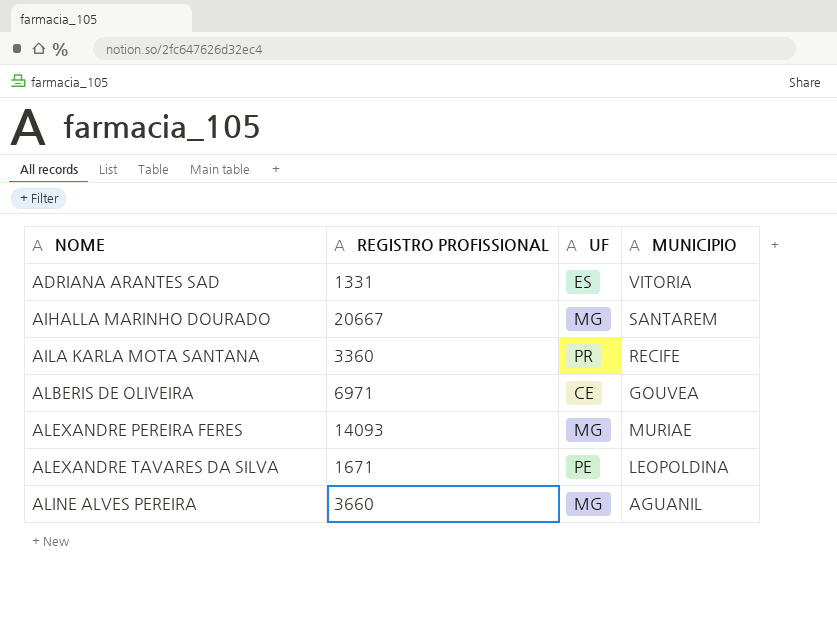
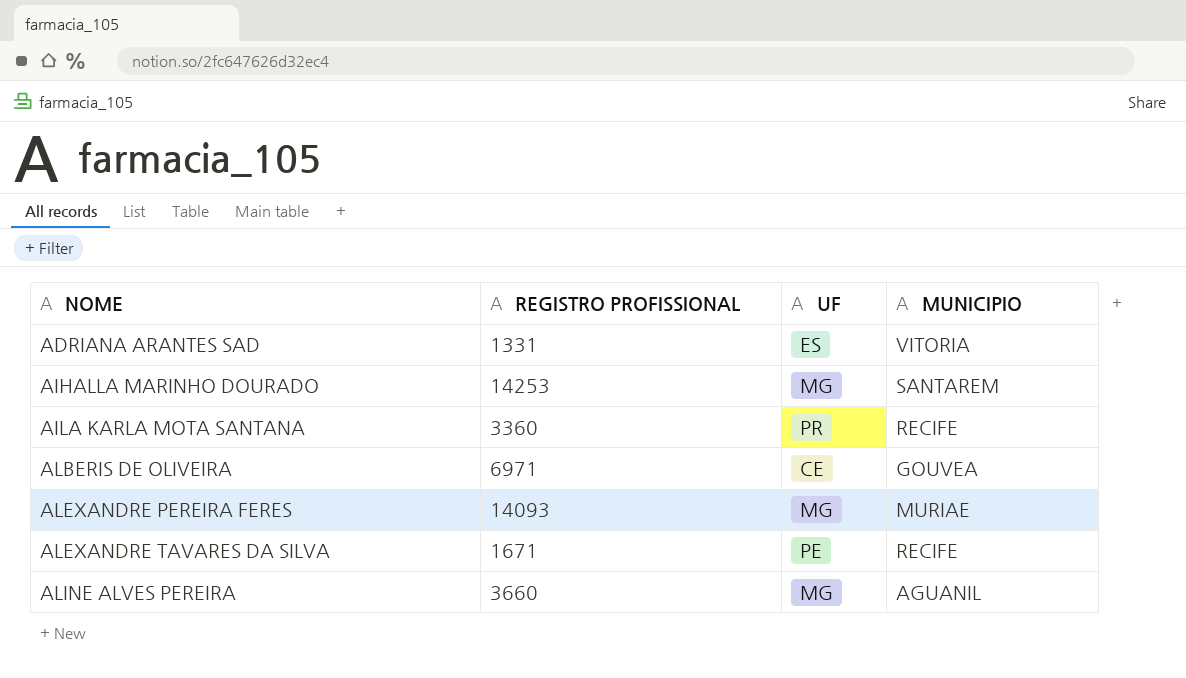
AIHALLA MARINHO DOURADO | REGISTRO PROFISSIONAL: 20667 -> 14253
ALEXANDRE TAVARES DA SILVA | MUNICIPIO: LEOPOLDINA -> RECIFE

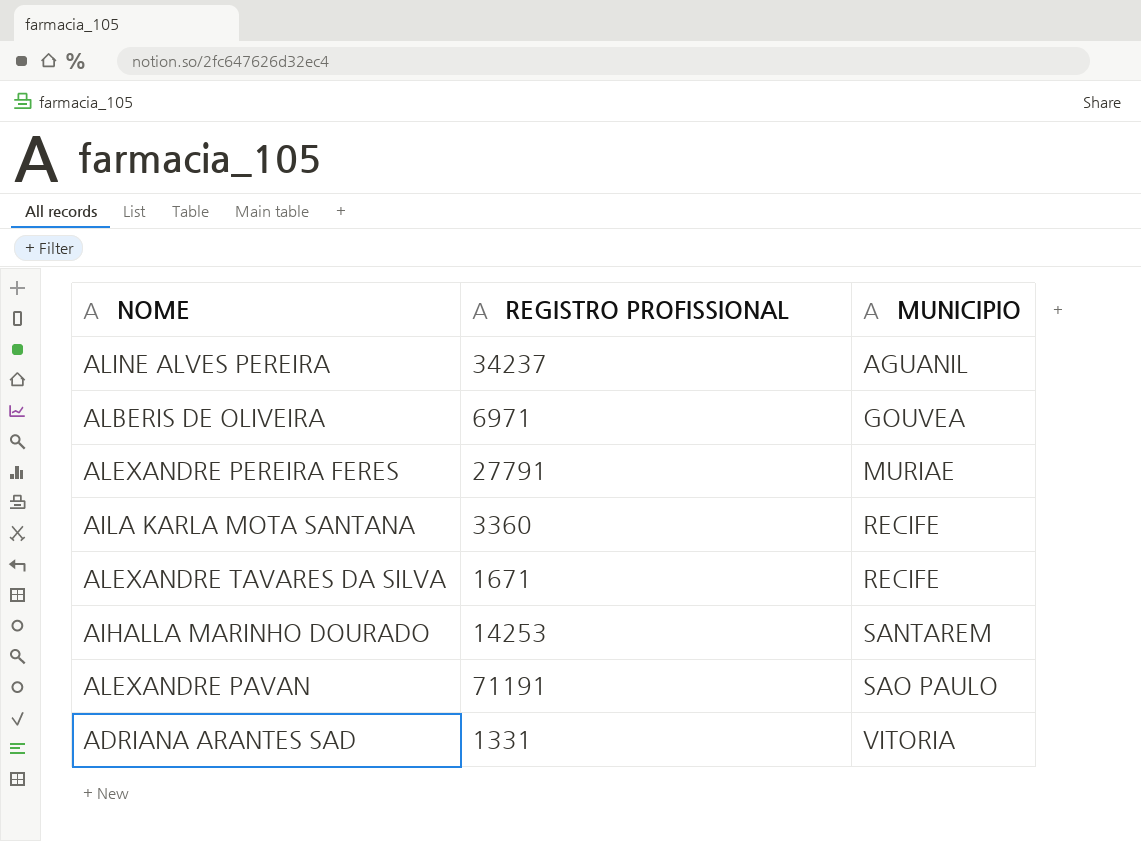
row order: NOME ascending -> MUNICIPIO ascending
column UF | position: 3 -> none
ALINE ALVES PEREIRA | REGISTRO PROFISSIONAL: 3660 -> 34237
ALEXANDRE PEREIRA FERES | REGISTRO PROFISSIONAL: 14093 -> 27791
row ALEXANDRE PAVAN: none -> 71191 | SAO PAULO

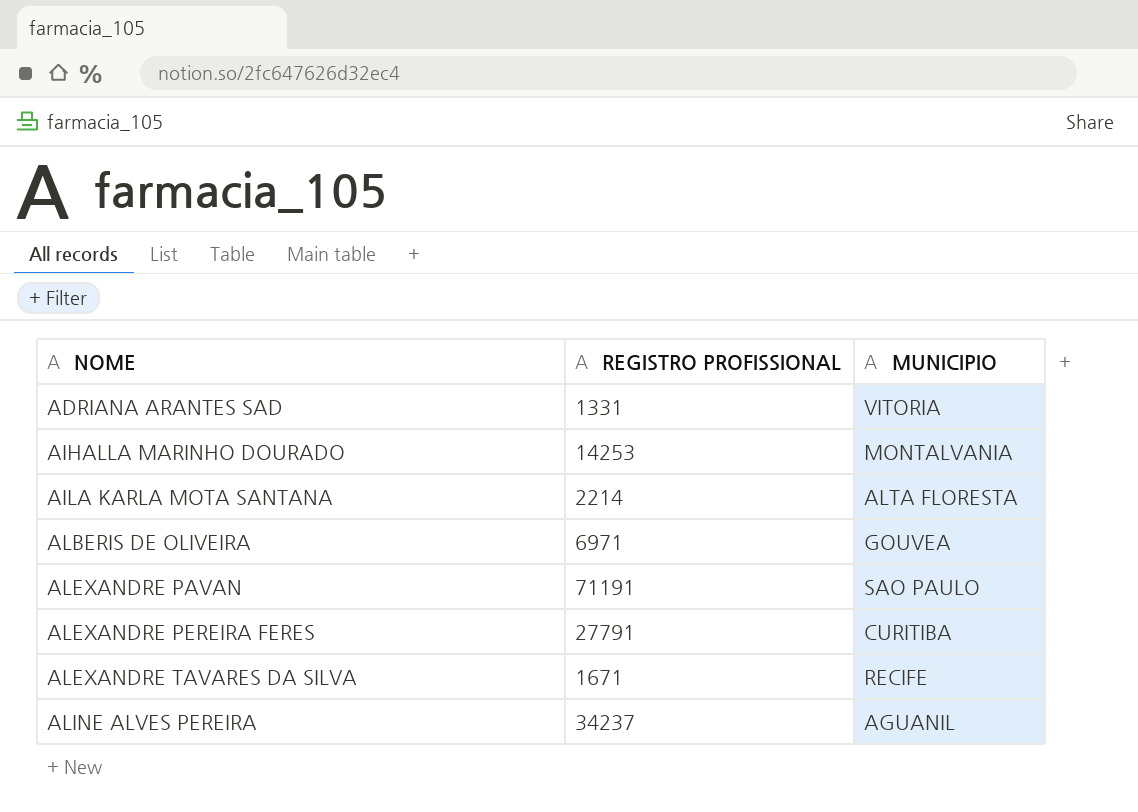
row order: MUNICIPIO ascending -> NOME ascending
AIHALLA MARINHO DOURADO | MUNICIPIO: SANTAREM -> MONTALVANIA
AILA KARLA MOTA SANTANA | REGISTRO PROFISSIONAL: 3360 -> 2214
AILA KARLA MOTA SANTANA | MUNICIPIO: RECIFE -> ALTA FLORESTA
ALEXANDRE PEREIRA FERES | MUNICIPIO: MURIAE -> CURITIBA

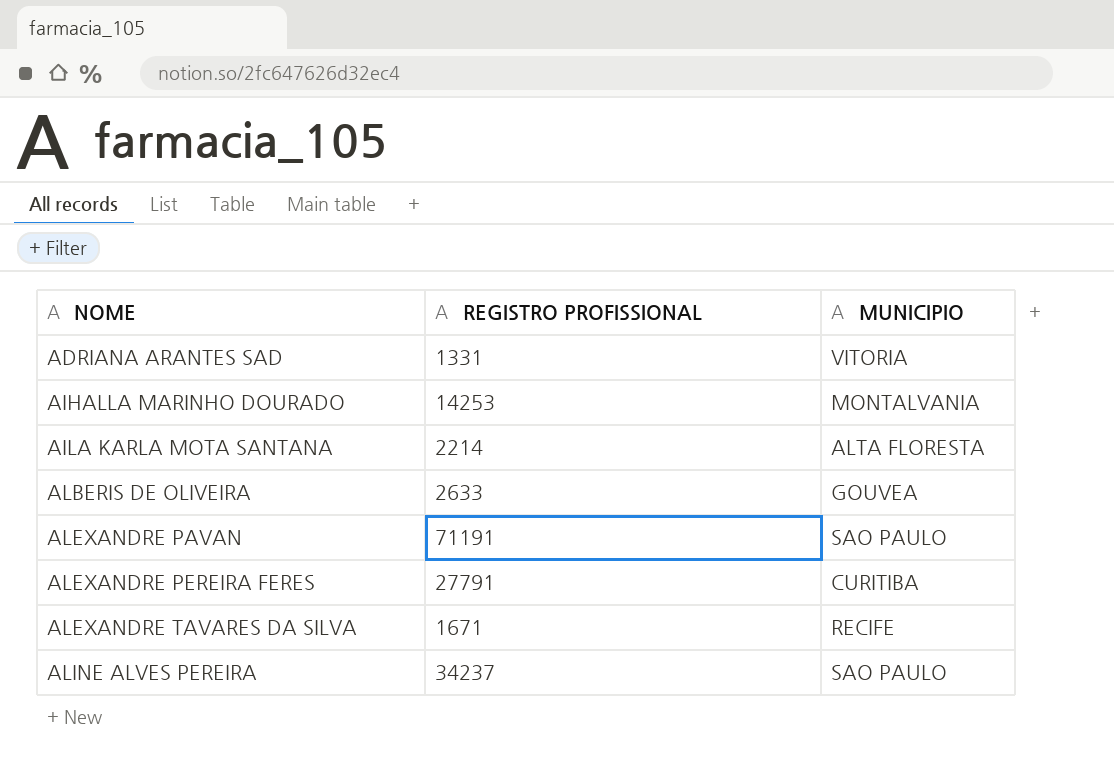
ALBERIS DE OLIVEIRA | REGISTRO PROFISSIONAL: 6971 -> 2633
ALINE ALVES PEREIRA | MUNICIPIO: AGUANIL -> SAO PAULO

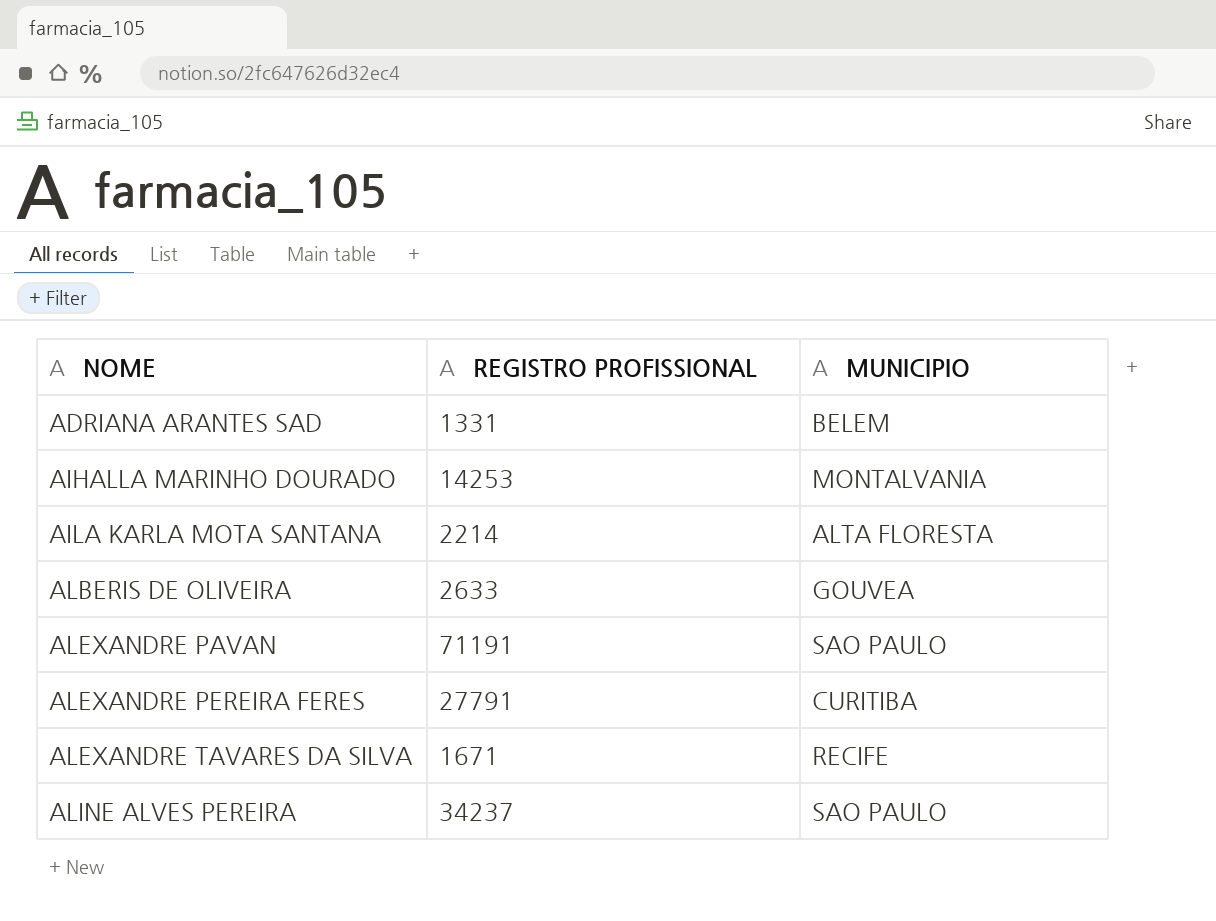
ADRIANA ARANTES SAD | MUNICIPIO: VITORIA -> BELEM

